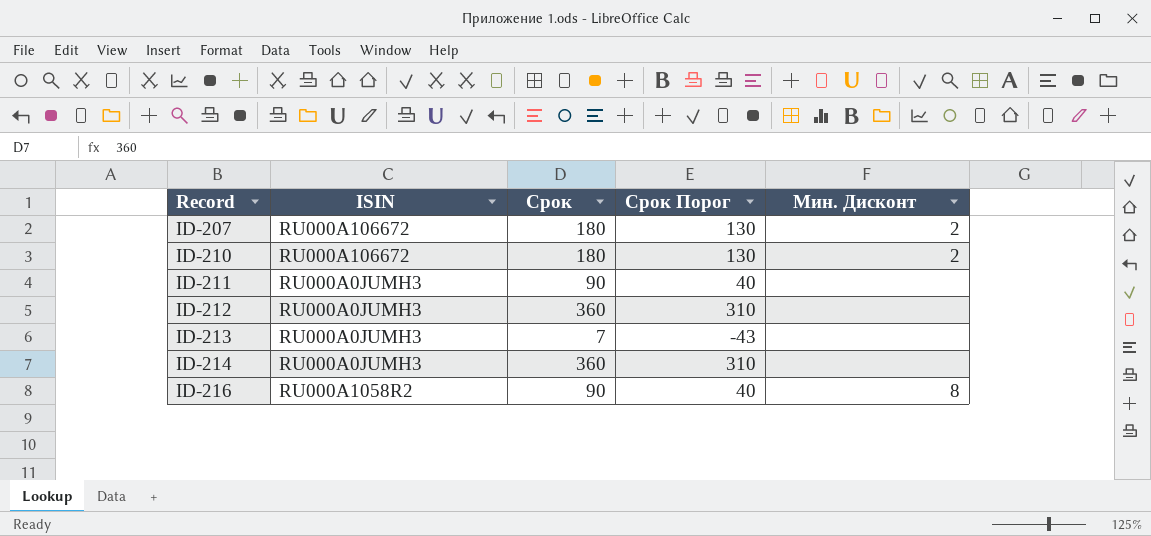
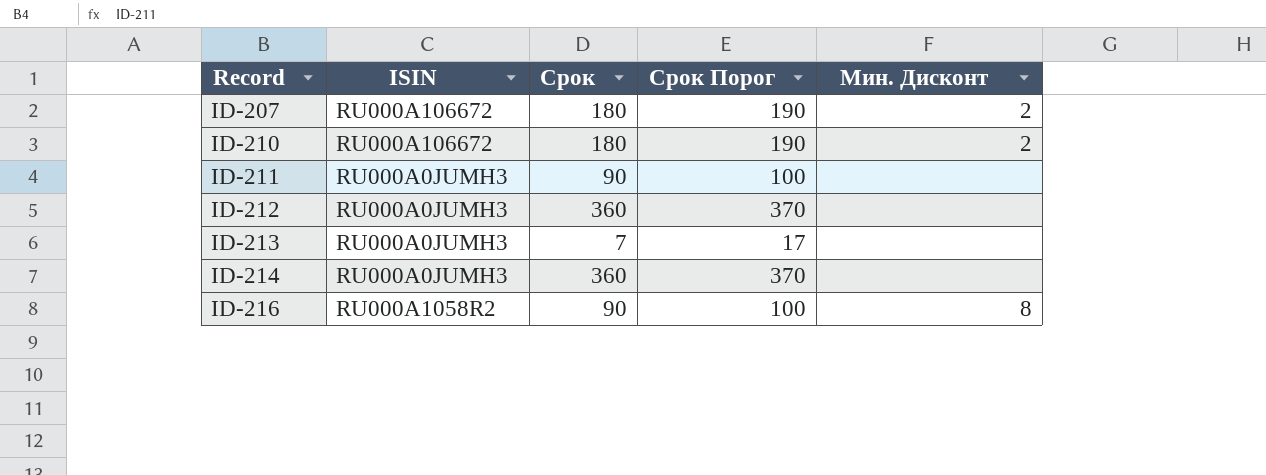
column Срок Порог | formula: [Срок] - 50 -> [Срок] + 10

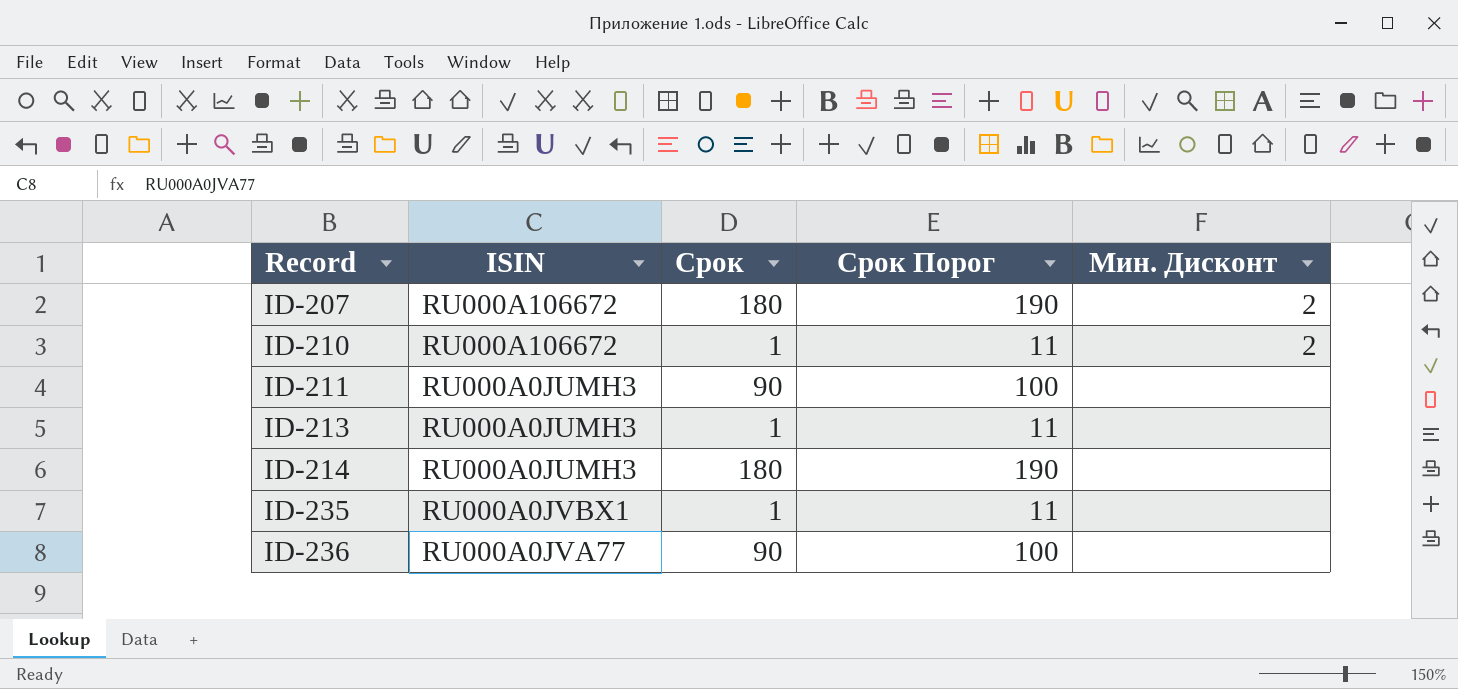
row ID-212: RU000A0JUMH3 | 360 | 370 | none -> none
row ID-216: RU000A1058R2 | 90 | 100 | 8 -> none
ID-210 | Срок: 180 -> 1
ID-210 | Срок Порог: 190 -> 11
ID-213 | Срок: 7 -> 1
ID-213 | Срок Порог: 17 -> 11
ID-214 | Срок: 360 -> 180
ID-214 | Срок Порог: 370 -> 190
row ID-235: none -> RU000A0JVBX1 | 1 | 11 | none
row ID-236: none -> RU000A0JVA77 | 90 | 100 | none

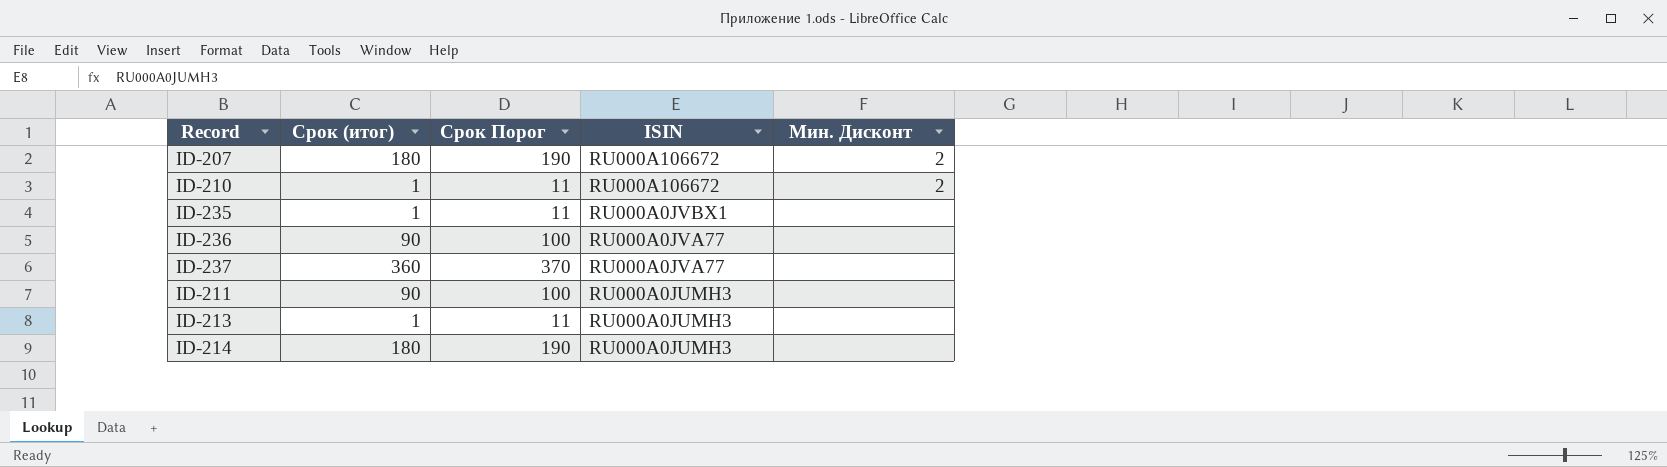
row order: Record ascending -> ISIN descending
column name: Срок -> Срок (итог)
column ISIN | position: 2 -> 4
row ID-237: none -> 360 | 370 | RU000A0JVA77 | none

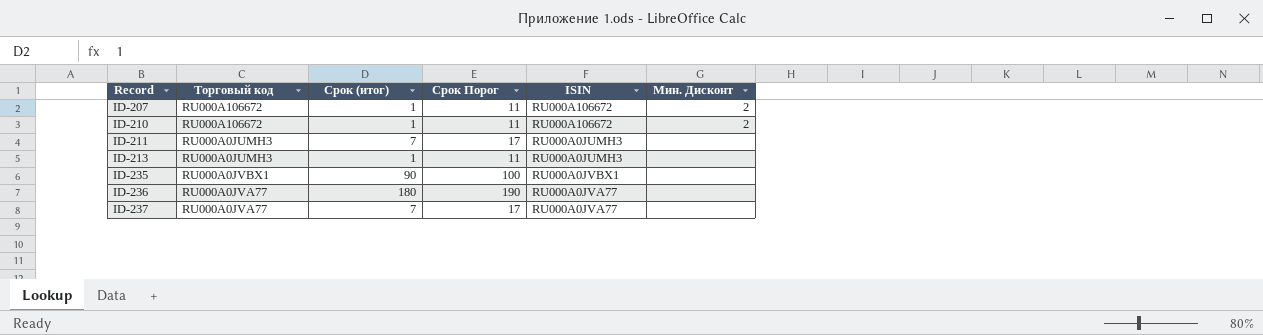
row order: ISIN descending -> Record ascending
column Торговый код | position: none -> 2
row ID-214: 180 | 190 | RU000A0JUMH3 | none -> none
ID-207 | Срок (итог): 180 -> 1
ID-207 | Срок Порог: 190 -> 11
ID-211 | Срок (итог): 90 -> 7
ID-211 | Срок Порог: 100 -> 17
ID-235 | Срок (итог): 1 -> 90
ID-235 | Срок Порог: 11 -> 100
ID-236 | Срок (итог): 90 -> 180
ID-236 | Срок Порог: 100 -> 190
ID-237 | Срок (итог): 360 -> 7
ID-237 | Срок Порог: 370 -> 17

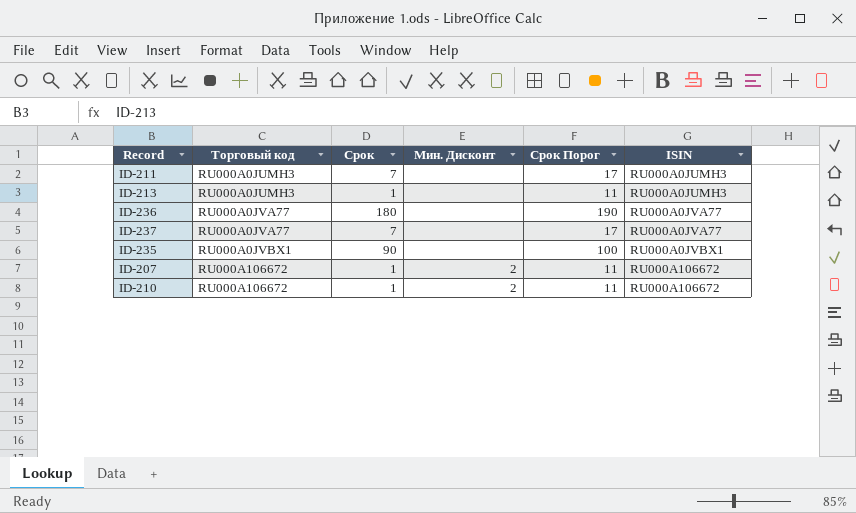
row order: Record ascending -> Торговый код ascending
column name: Срок (итог) -> Срок
column Мин. Дисконт | position: 6 -> 4

